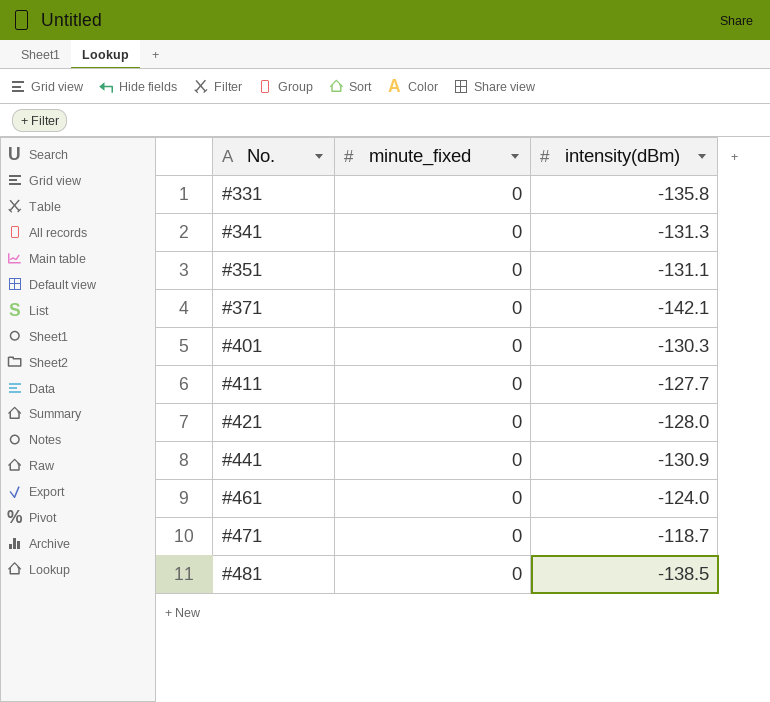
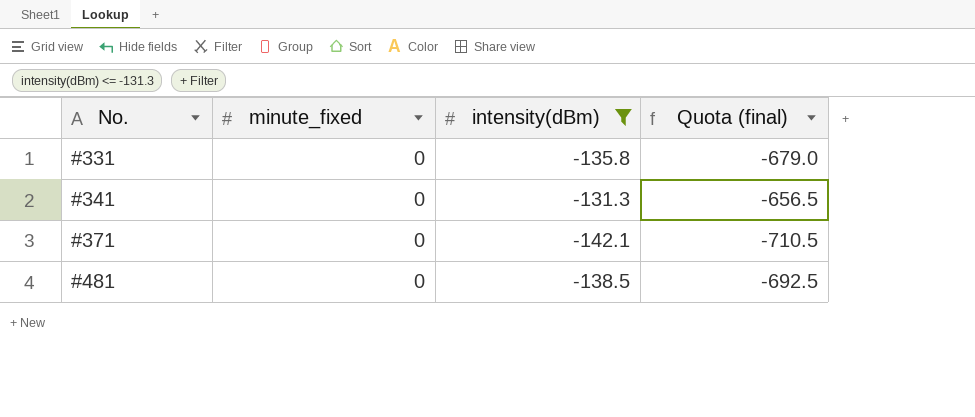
filter: none -> intensity(dBm) <= -131.3
column Quota (final) | formula: none -> [intensity(dBm)] * 5

